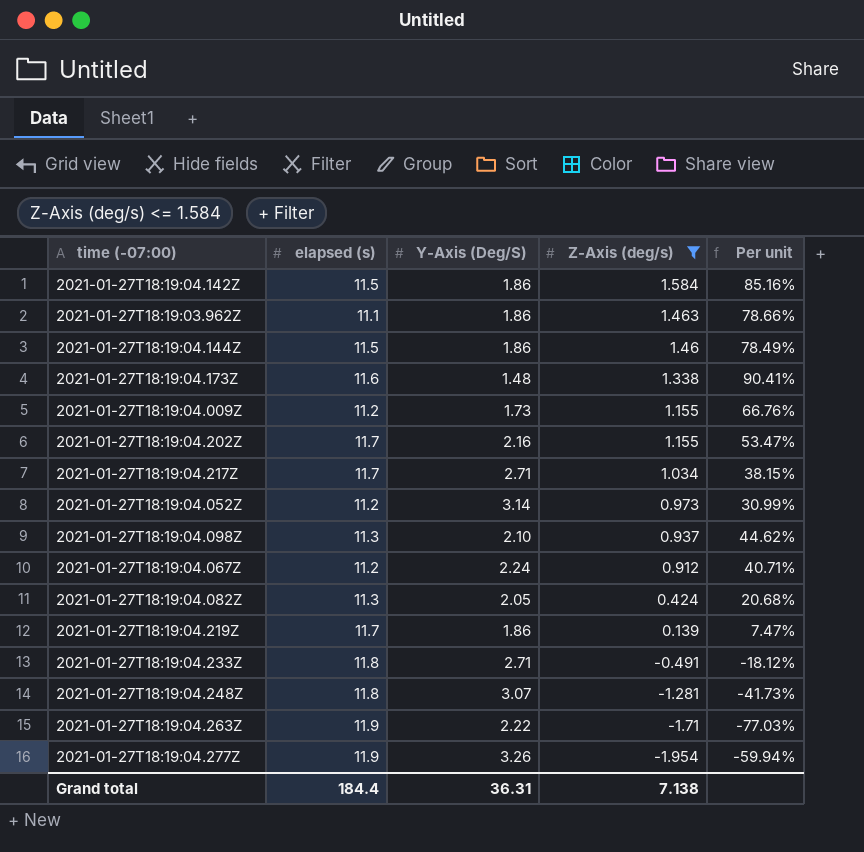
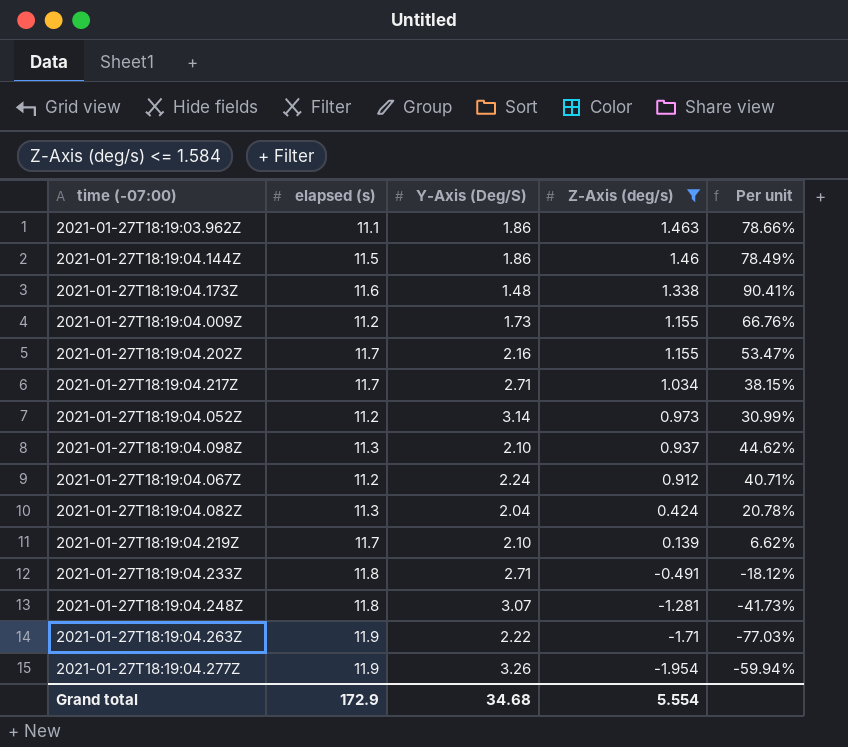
row 2021-01-27T18:19:04.142Z: 11.5 | 1.86 | 1.584 | 85.16% -> none
2021-01-27T18:19:04.082Z | Y-Axis (Deg/S): 2.05 -> 2.04
2021-01-27T18:19:04.082Z | Per unit: 20.68% -> 20.78%
2021-01-27T18:19:04.219Z | Y-Axis (Deg/S): 1.86 -> 2.10
2021-01-27T18:19:04.219Z | Per unit: 7.47% -> 6.62%
Grand total | elapsed (s): 184.4 -> 172.9
Grand total | Y-Axis (Deg/S): 36.31 -> 34.68
Grand total | Z-Axis (deg/s): 7.138 -> 5.554

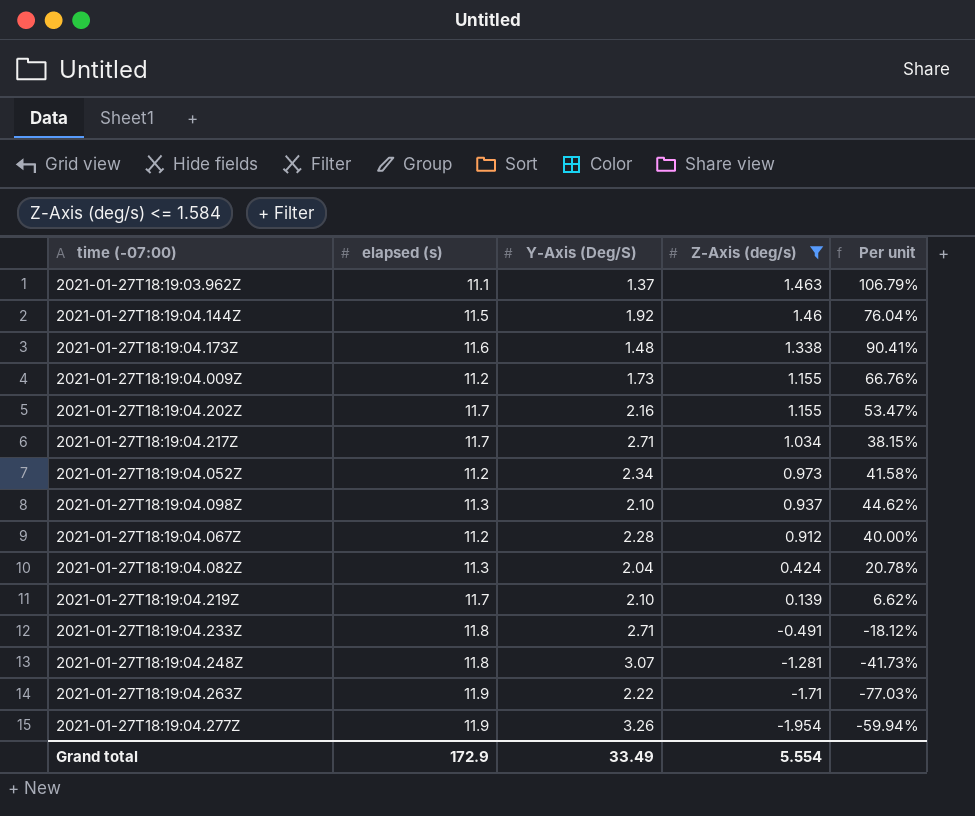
2021-01-27T18:19:03.962Z | Y-Axis (Deg/S): 1.86 -> 1.37
2021-01-27T18:19:03.962Z | Per unit: 78.66% -> 106.79%
2021-01-27T18:19:04.144Z | Y-Axis (Deg/S): 1.86 -> 1.92
2021-01-27T18:19:04.144Z | Per unit: 78.49% -> 76.04%
2021-01-27T18:19:04.052Z | Y-Axis (Deg/S): 3.14 -> 2.34
2021-01-27T18:19:04.052Z | Per unit: 30.99% -> 41.58%
2021-01-27T18:19:04.067Z | Y-Axis (Deg/S): 2.24 -> 2.28
2021-01-27T18:19:04.067Z | Per unit: 40.71% -> 40.00%
Grand total | Y-Axis (Deg/S): 34.68 -> 33.49

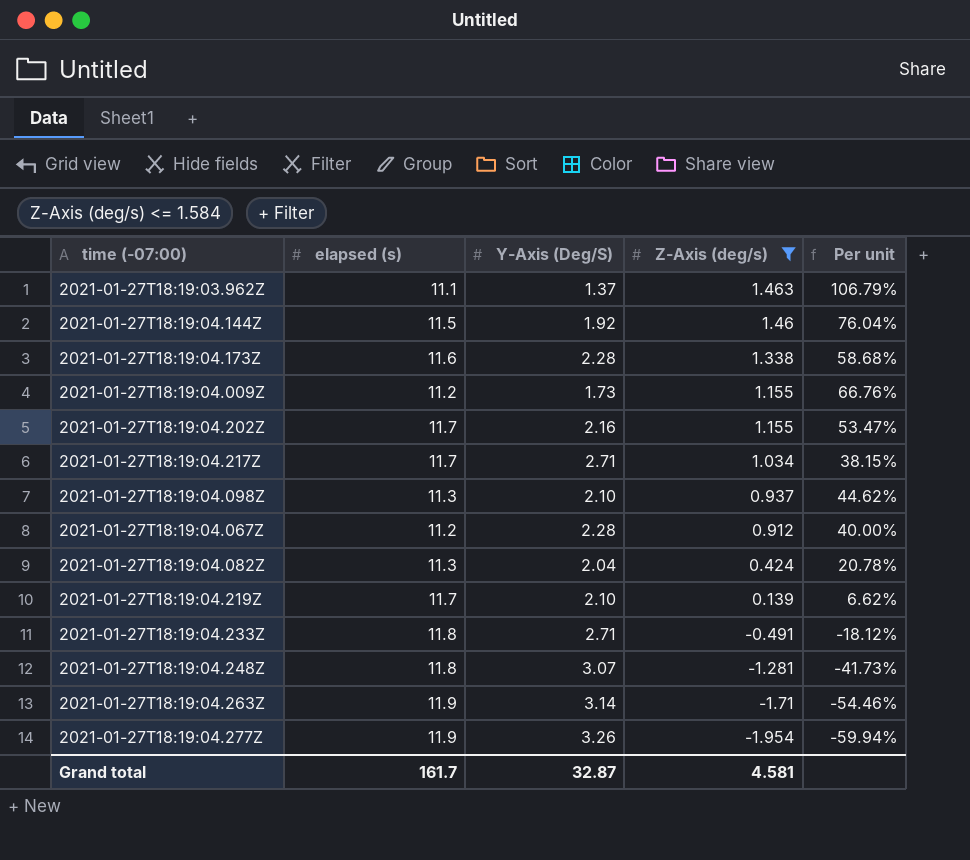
row 2021-01-27T18:19:04.052Z: 11.2 | 2.34 | 0.973 | 41.58% -> none
2021-01-27T18:19:04.173Z | Y-Axis (Deg/S): 1.48 -> 2.28
2021-01-27T18:19:04.173Z | Per unit: 90.41% -> 58.68%
2021-01-27T18:19:04.263Z | Y-Axis (Deg/S): 2.22 -> 3.14
2021-01-27T18:19:04.263Z | Per unit: -77.03% -> -54.46%
Grand total | elapsed (s): 172.9 -> 161.7
Grand total | Y-Axis (Deg/S): 33.49 -> 32.87
Grand total | Z-Axis (deg/s): 5.554 -> 4.581

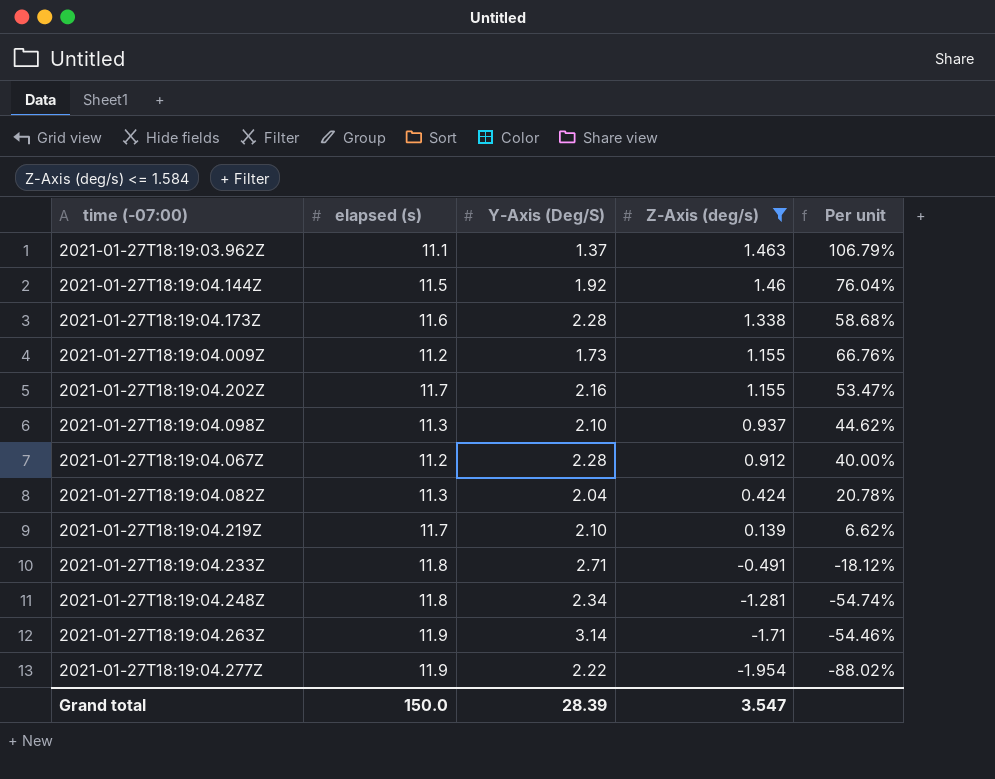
row 2021-01-27T18:19:04.217Z: 11.7 | 2.71 | 1.034 | 38.15% -> none
2021-01-27T18:19:04.248Z | Y-Axis (Deg/S): 3.07 -> 2.34
2021-01-27T18:19:04.248Z | Per unit: -41.73% -> -54.74%
2021-01-27T18:19:04.277Z | Y-Axis (Deg/S): 3.26 -> 2.22
2021-01-27T18:19:04.277Z | Per unit: -59.94% -> -88.02%
Grand total | elapsed (s): 161.7 -> 150.0
Grand total | Y-Axis (Deg/S): 32.87 -> 28.39
Grand total | Z-Axis (deg/s): 4.581 -> 3.547

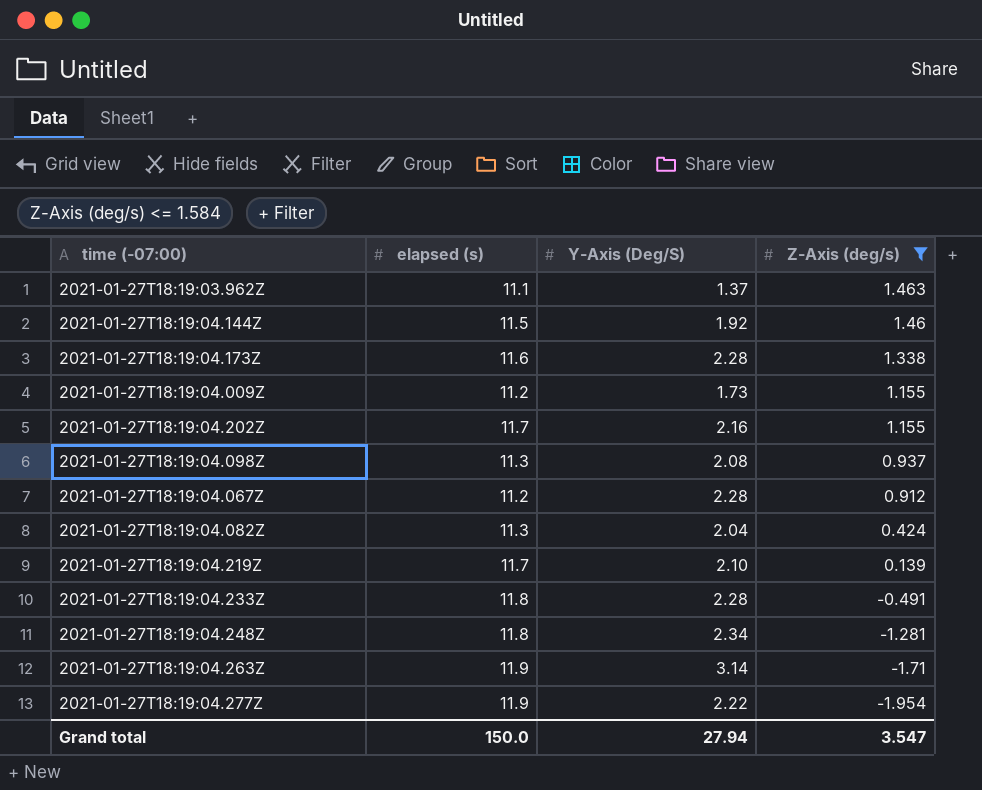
column Per unit | formula: [Z-Axis (deg/s)] / [Y-Axis (Deg/S)] -> none
2021-01-27T18:19:04.098Z | Y-Axis (Deg/S): 2.10 -> 2.08
2021-01-27T18:19:04.233Z | Y-Axis (Deg/S): 2.71 -> 2.28
Grand total | Y-Axis (Deg/S): 28.39 -> 27.94

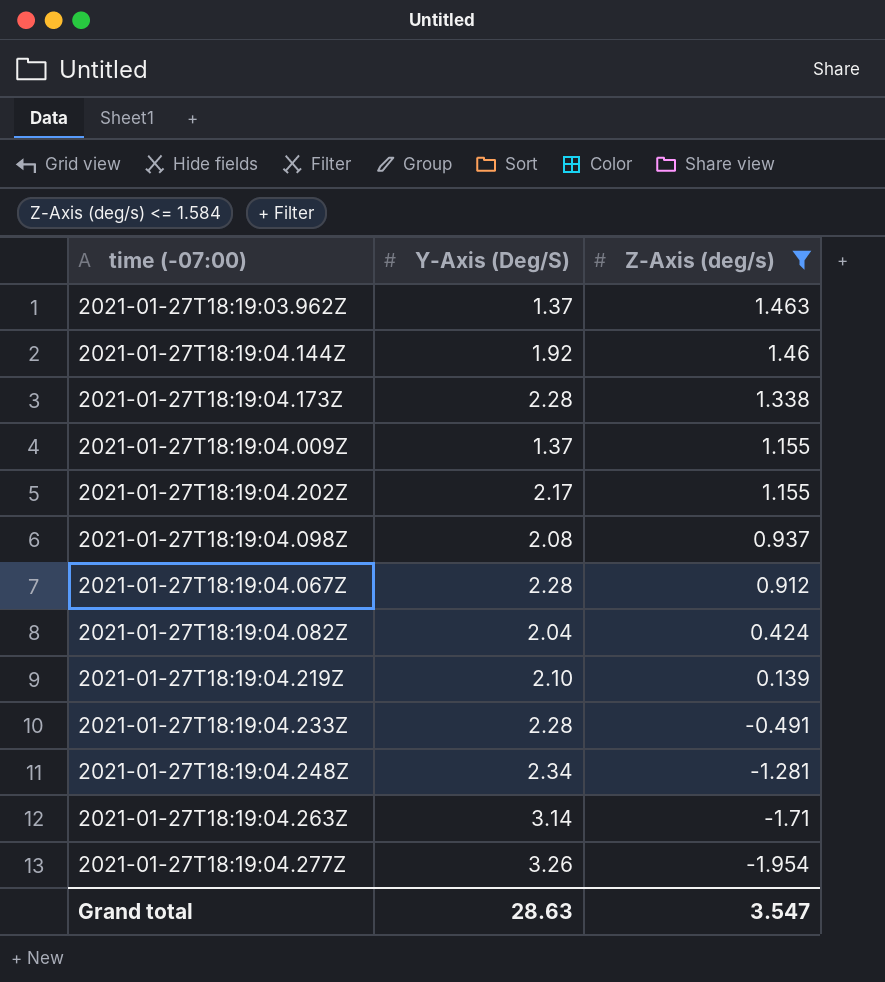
column elapsed (s) | position: 2 -> none
2021-01-27T18:19:04.009Z | Y-Axis (Deg/S): 1.73 -> 1.37
2021-01-27T18:19:04.202Z | Y-Axis (Deg/S): 2.16 -> 2.17
2021-01-27T18:19:04.277Z | Y-Axis (Deg/S): 2.22 -> 3.26
Grand total | Y-Axis (Deg/S): 27.94 -> 28.63

